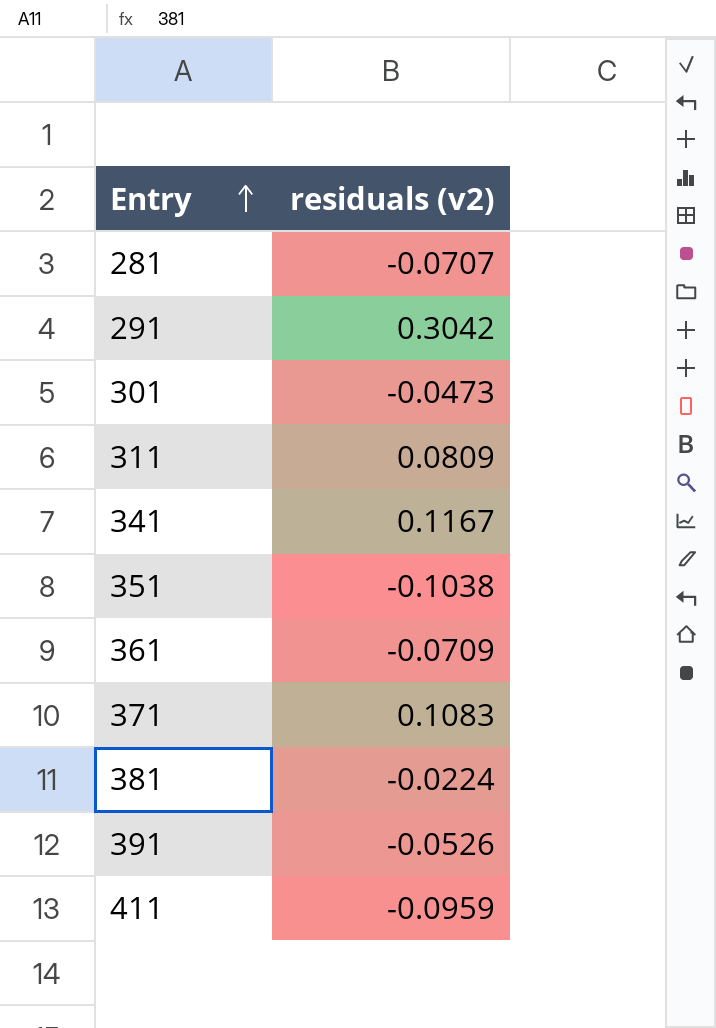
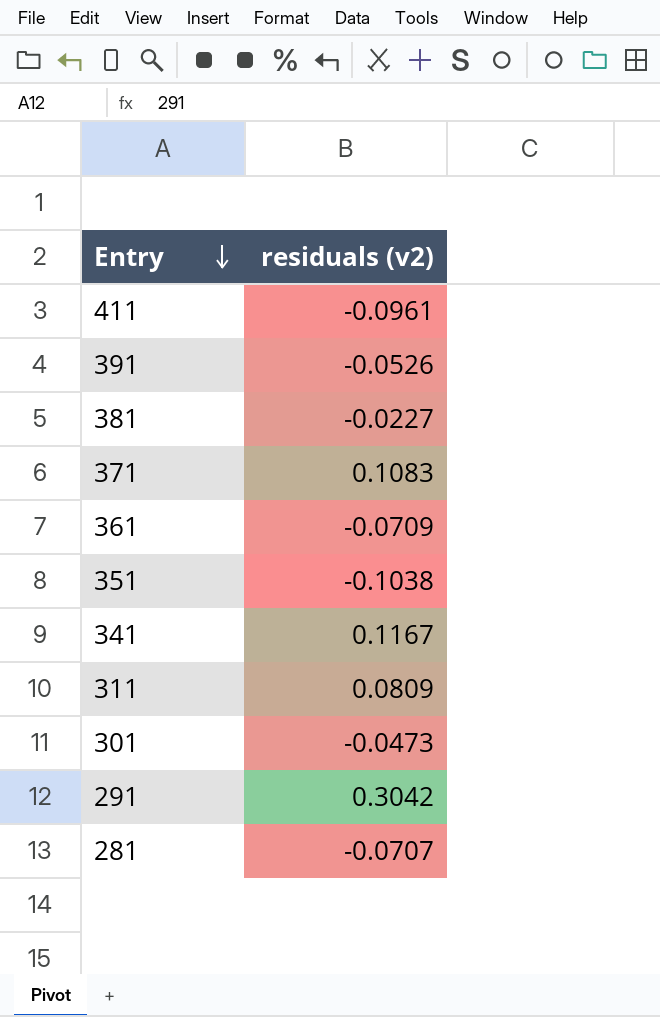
row order: Entry ascending -> Entry descending
411 | residuals (v2): -0.0959 -> -0.0961
381 | residuals (v2): -0.0224 -> -0.0227

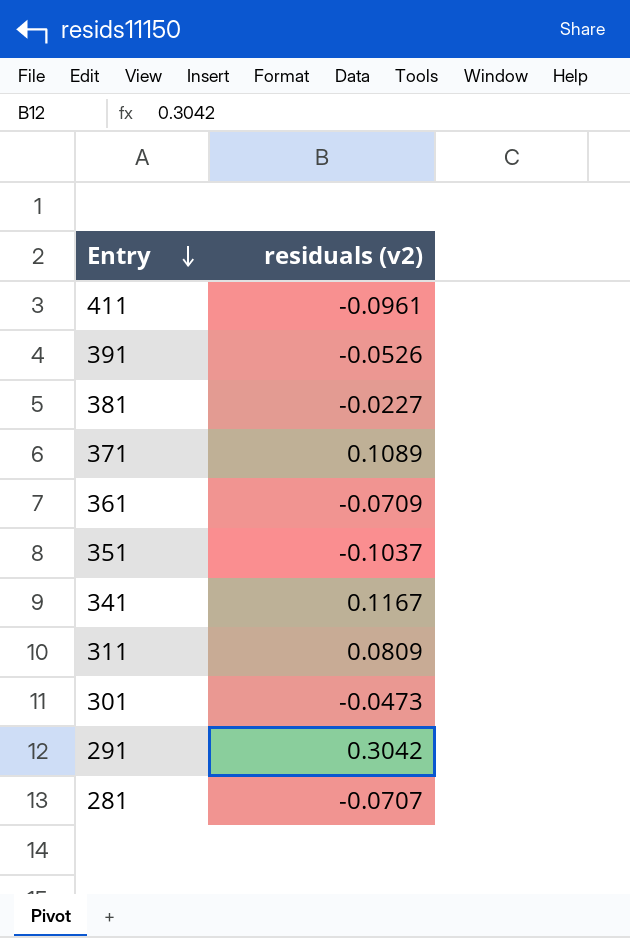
371 | residuals (v2): 0.1083 -> 0.1089
351 | residuals (v2): -0.1038 -> -0.1037

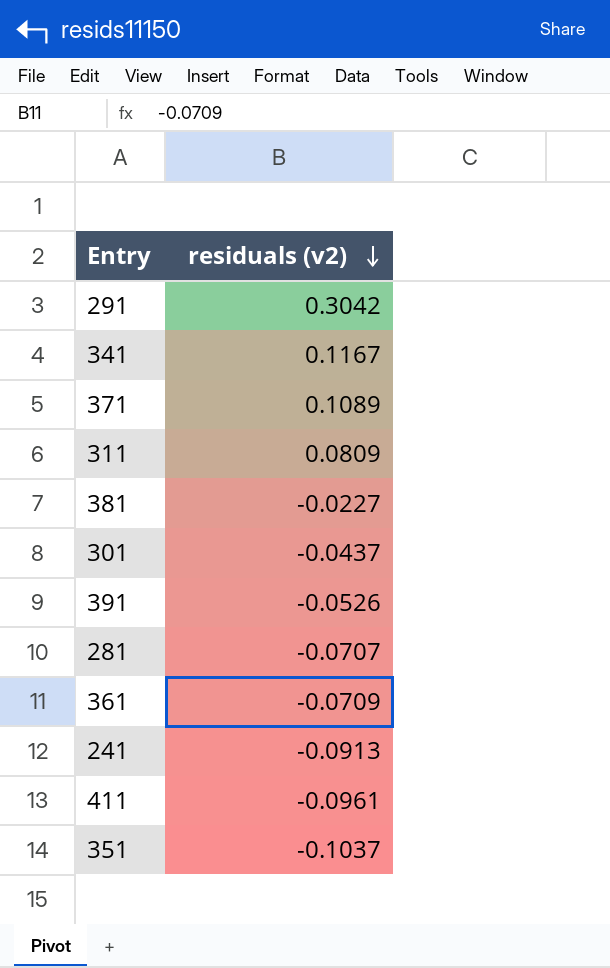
row order: Entry descending -> residuals (v2) descending
301 | residuals (v2): -0.0473 -> -0.0437
row 241: none -> -0.0913

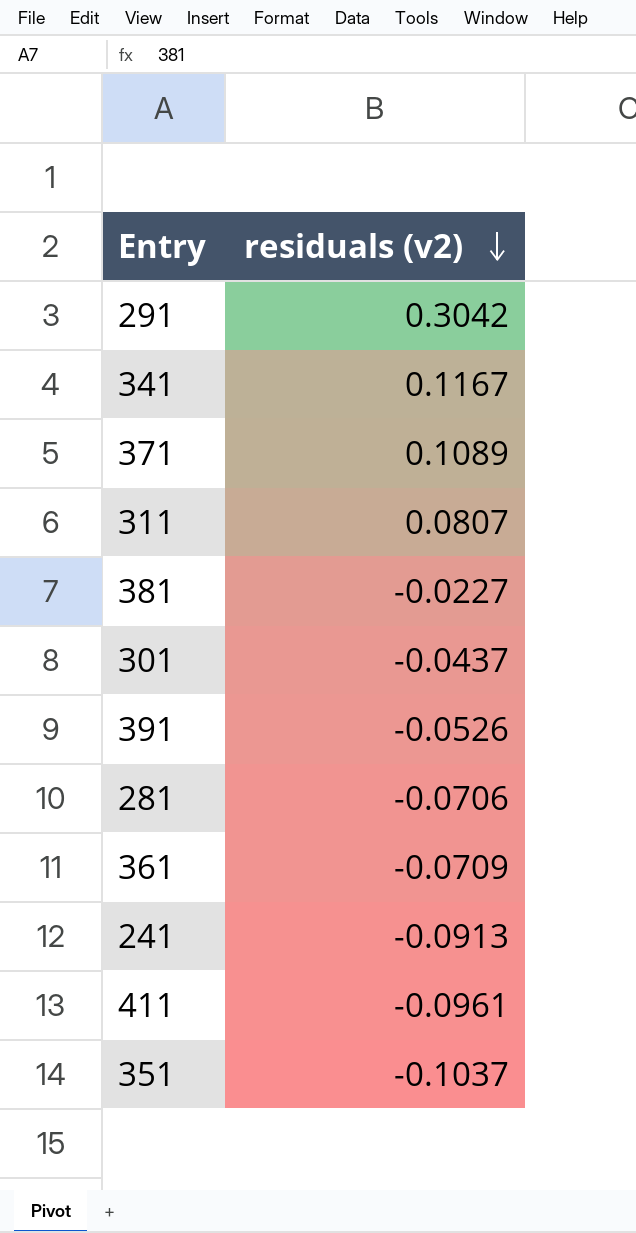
311 | residuals (v2): 0.0809 -> 0.0807
281 | residuals (v2): -0.0707 -> -0.0706

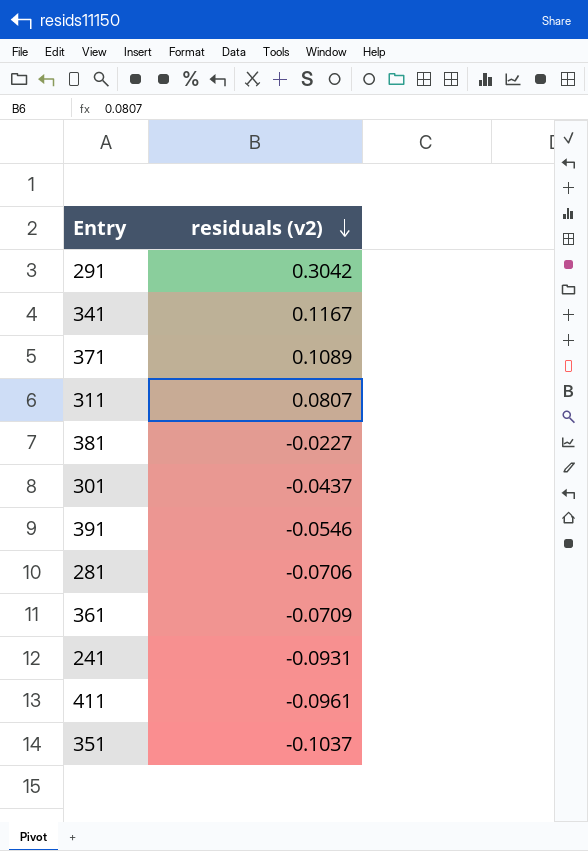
391 | residuals (v2): -0.0526 -> -0.0546
241 | residuals (v2): -0.0913 -> -0.0931

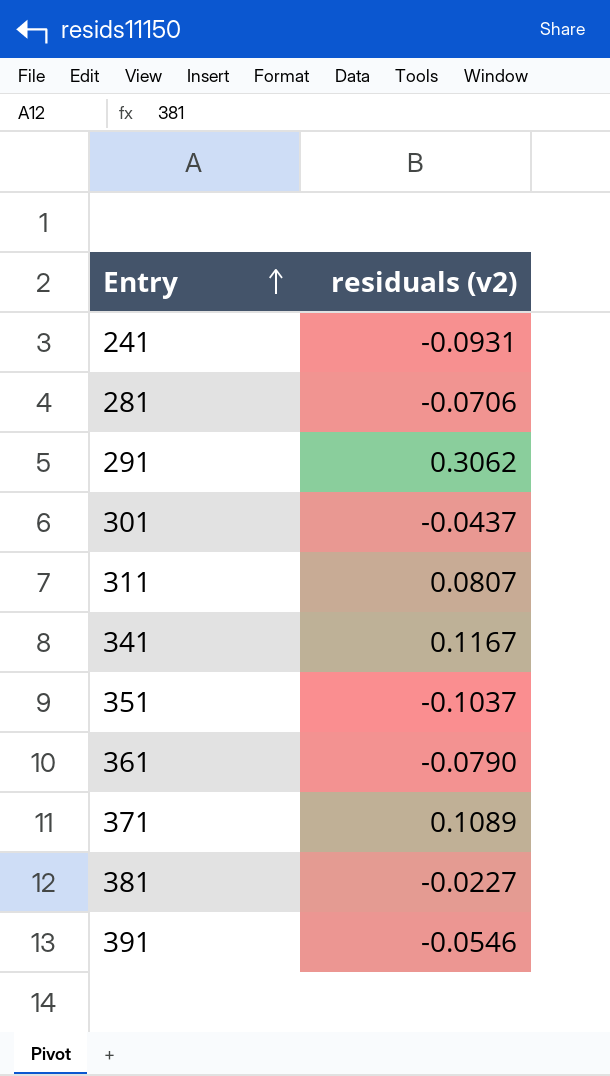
row order: residuals (v2) descending -> Entry ascending
row 411: -0.0961 -> none
291 | residuals (v2): 0.3042 -> 0.3062
361 | residuals (v2): -0.0709 -> -0.0790

